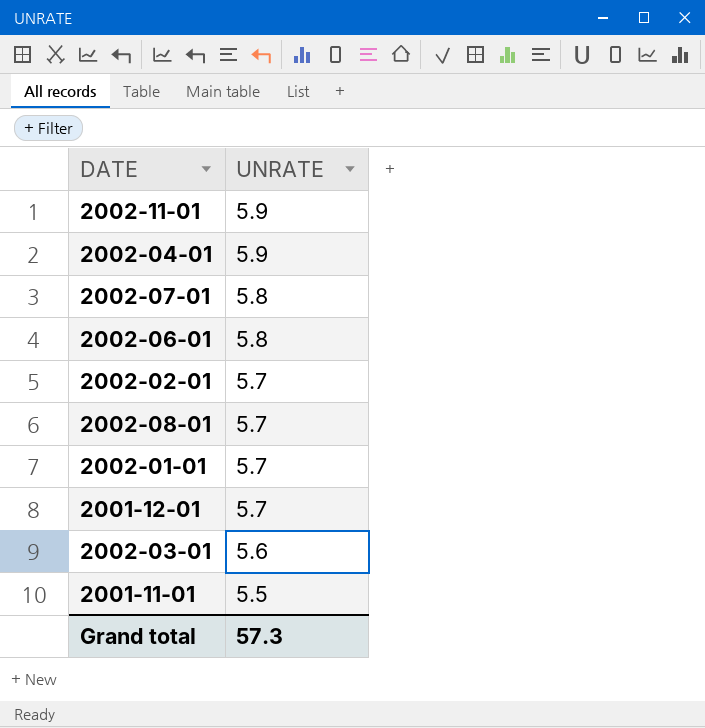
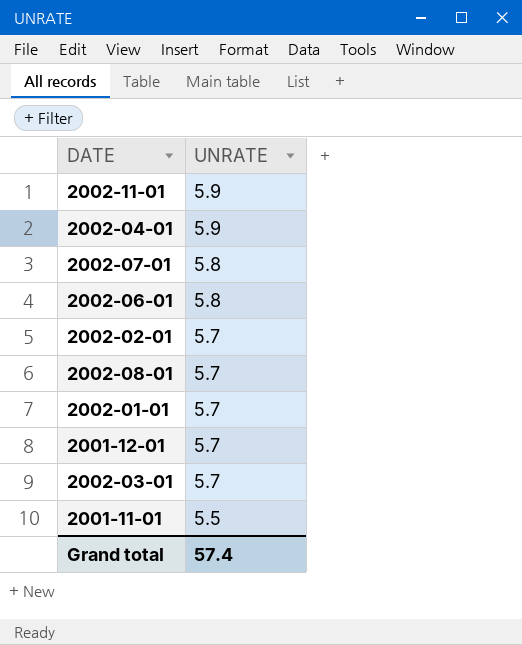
2002-03-01 | UNRATE: 5.6 -> 5.7
Grand total | UNRATE: 57.3 -> 57.4

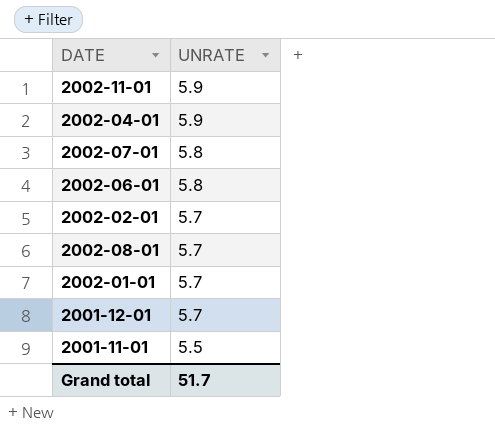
row 2002-03-01: 5.7 -> none
Grand total | UNRATE: 57.4 -> 51.7

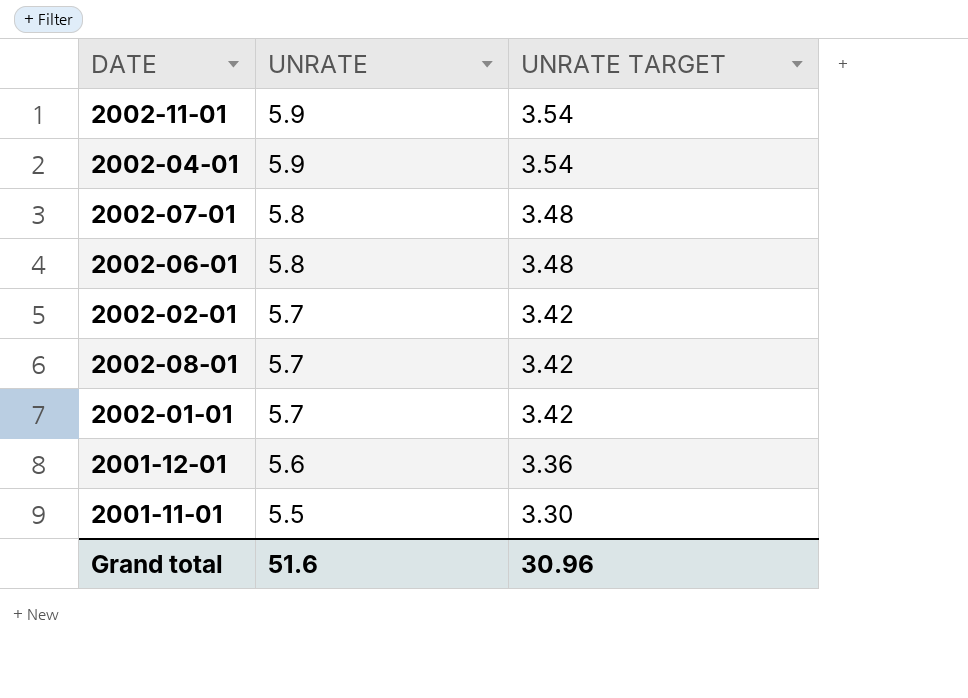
column UNRATE TARGET | formula: none -> [UNRATE] * 0.6
2001-12-01 | UNRATE: 5.7 -> 5.6
Grand total | UNRATE: 51.7 -> 51.6

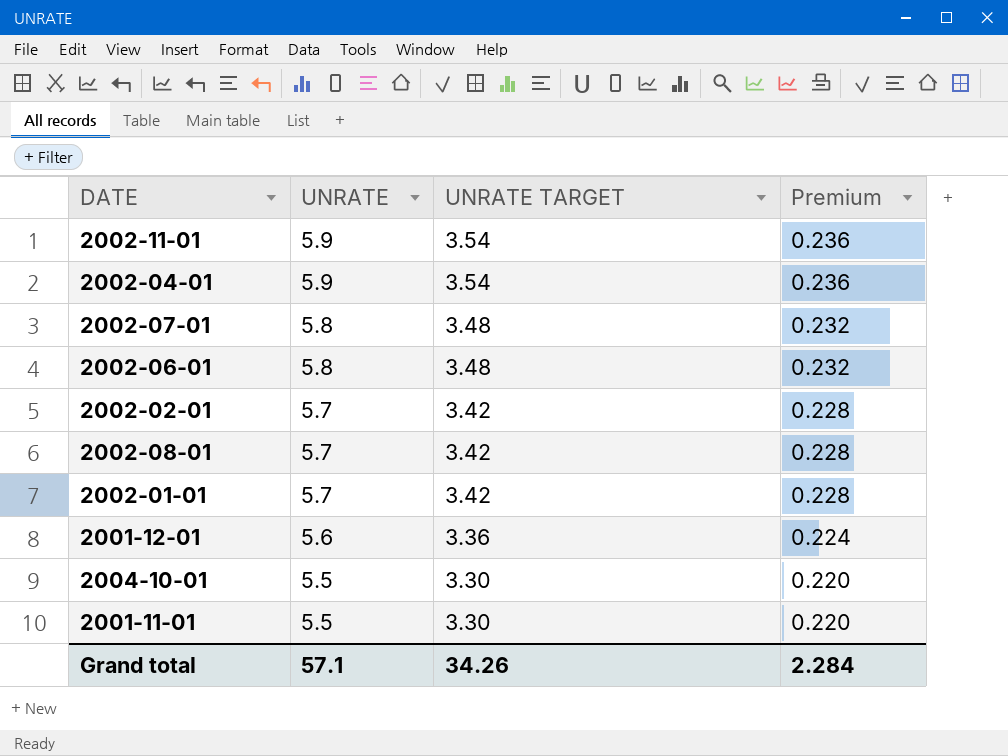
column Premium | formula: none -> [UNRATE] * 0.04
row 2004-10-01: none -> 5.5 | 3.30 | 0.220
Grand total | UNRATE: 51.6 -> 57.1
Grand total | UNRATE TARGET: 30.96 -> 34.26

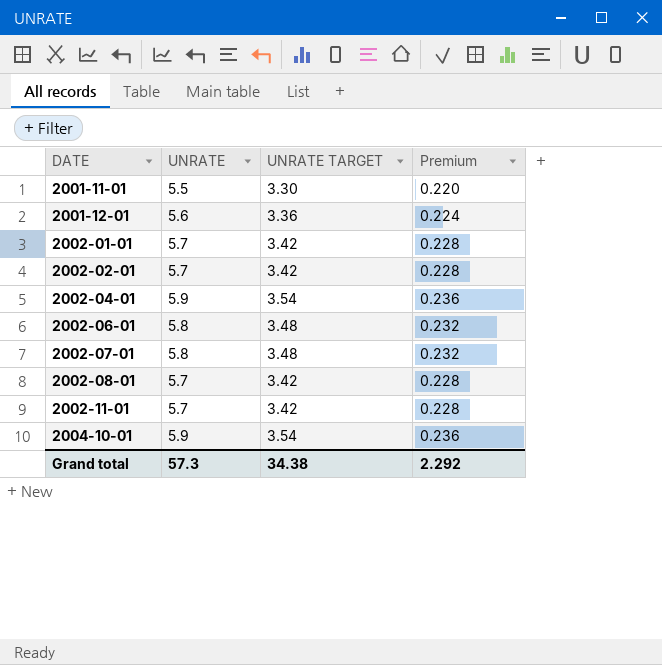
row order: UNRATE descending -> DATE ascending
2002-11-01 | UNRATE: 5.9 -> 5.7
2002-11-01 | UNRATE TARGET: 3.54 -> 3.42
2002-11-01 | Premium: 0.236 -> 0.228
2004-10-01 | UNRATE: 5.5 -> 5.9
2004-10-01 | UNRATE TARGET: 3.30 -> 3.54
2004-10-01 | Premium: 0.220 -> 0.236
Grand total | UNRATE: 57.1 -> 57.3
Grand total | UNRATE TARGET: 34.26 -> 34.38
Grand total | Premium: 2.284 -> 2.292

